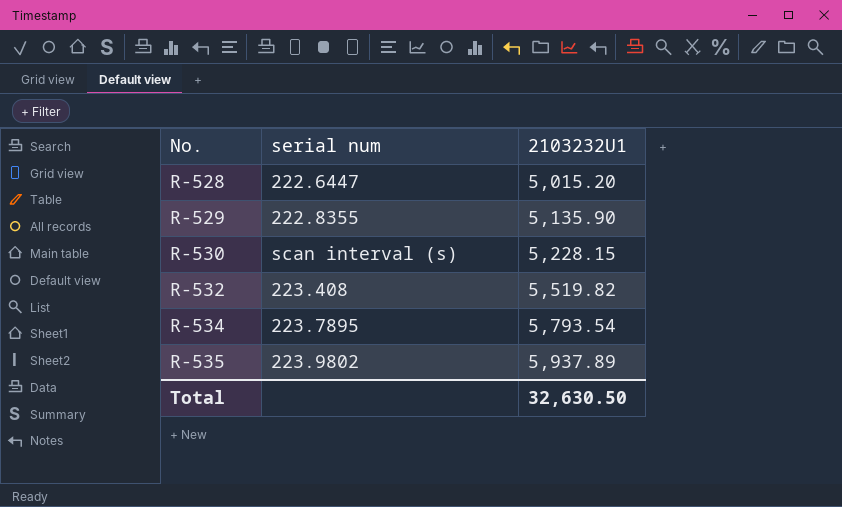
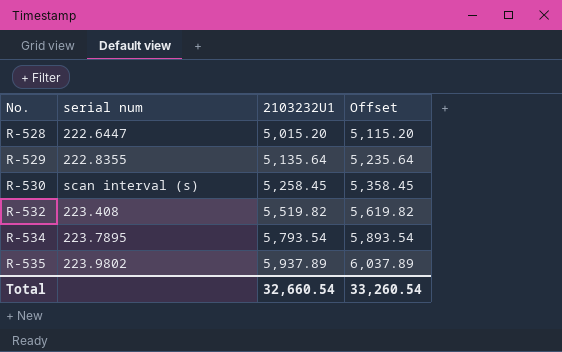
column Offset | formula: none -> [2103232U1] + 100
R-529 | 2103232U1: 5,135.90 -> 5,135.64
R-530 | 2103232U1: 5,228.15 -> 5,258.45
Total | 2103232U1: 32,630.50 -> 32,660.54

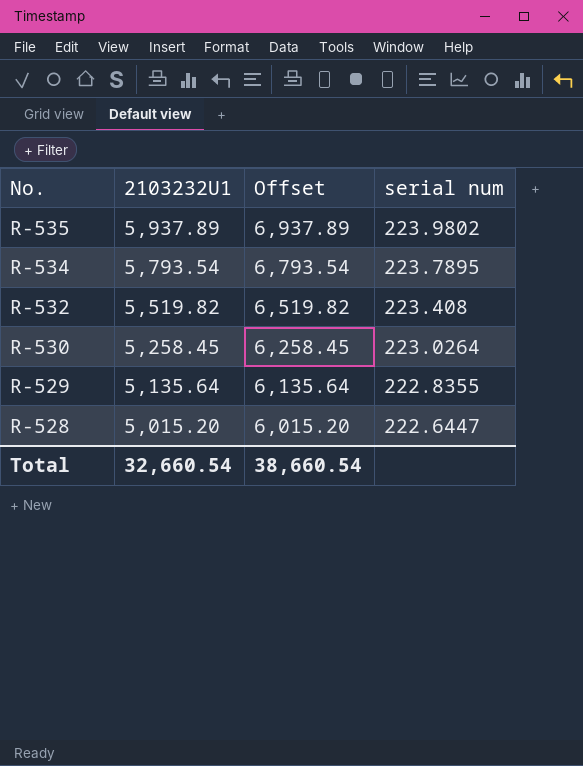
row order: No. ascending -> No. descending
column Offset | formula: [2103232U1] + 100 -> [2103232U1] + 1000
column serial num | position: 2 -> 4
R-530 | serial num: scan interval (s) -> 223.0264
Total | Offset: 33,260.54 -> 38,660.54

